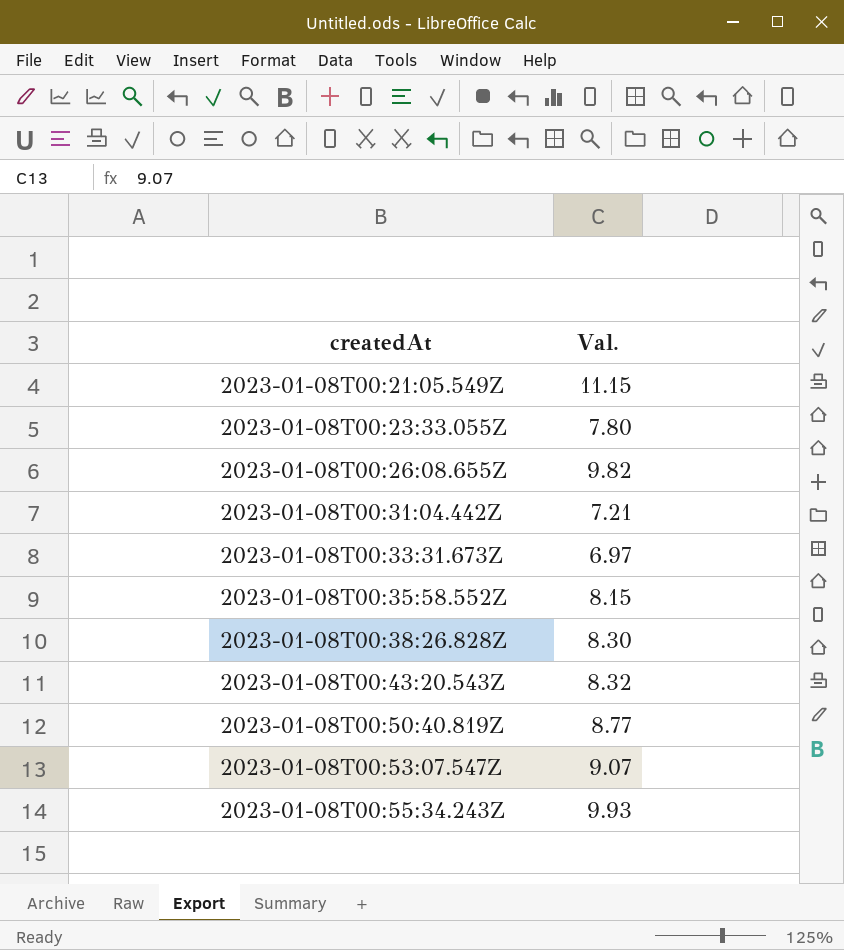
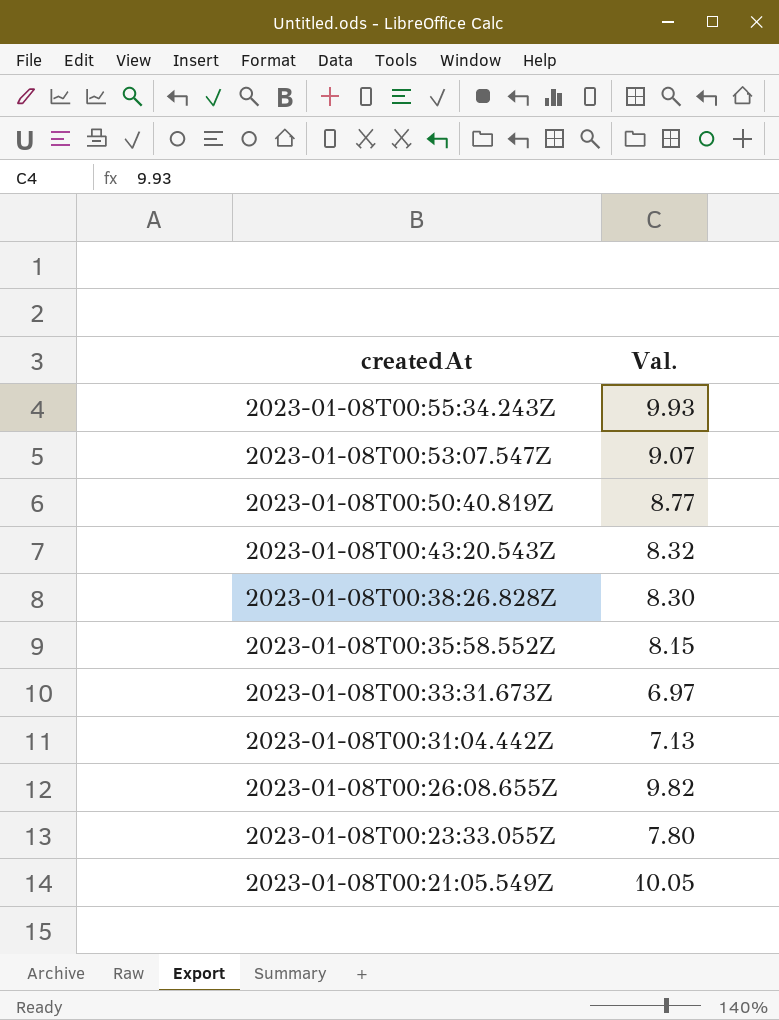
row order: createdAt ascending -> createdAt descending
2023-01-08T00:31:04.442Z | Val.: 7.21 -> 7.13
2023-01-08T00:21:05.549Z | Val.: 11.15 -> 10.05

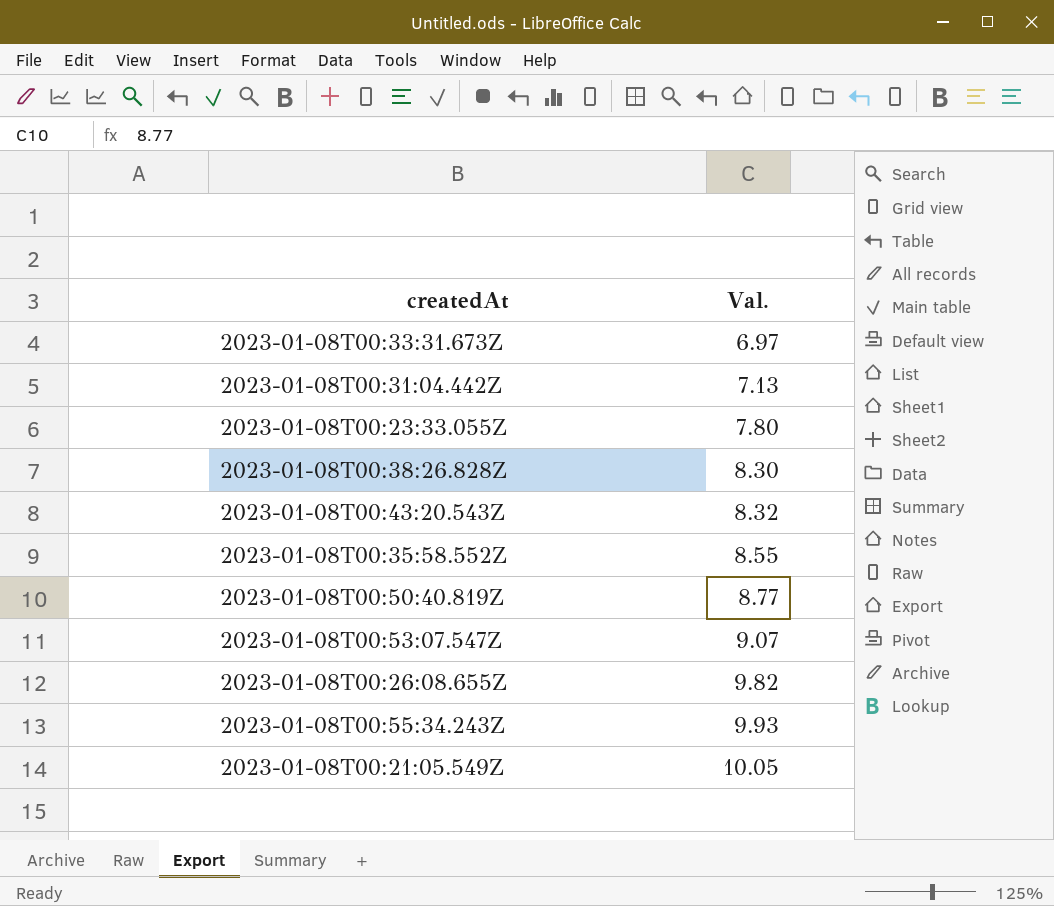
row order: createdAt descending -> Val. ascending
2023-01-08T00:35:58.552Z | Val.: 8.15 -> 8.55

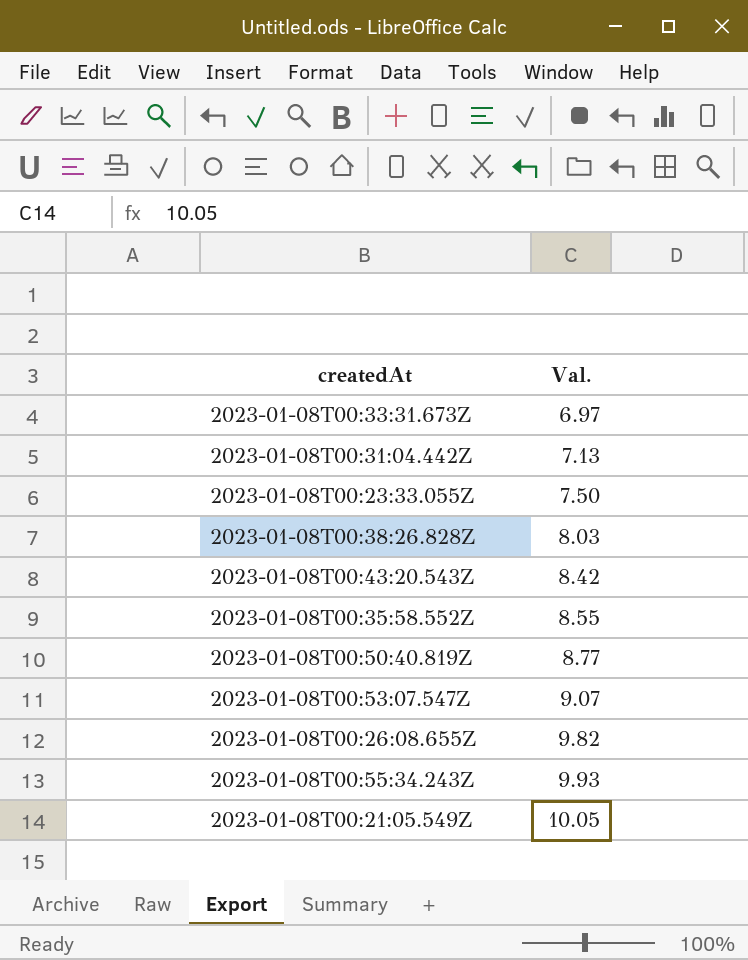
2023-01-08T00:23:33.055Z | Val.: 7.80 -> 7.50
2023-01-08T00:38:26.828Z | Val.: 8.30 -> 8.03
2023-01-08T00:43:20.543Z | Val.: 8.32 -> 8.42

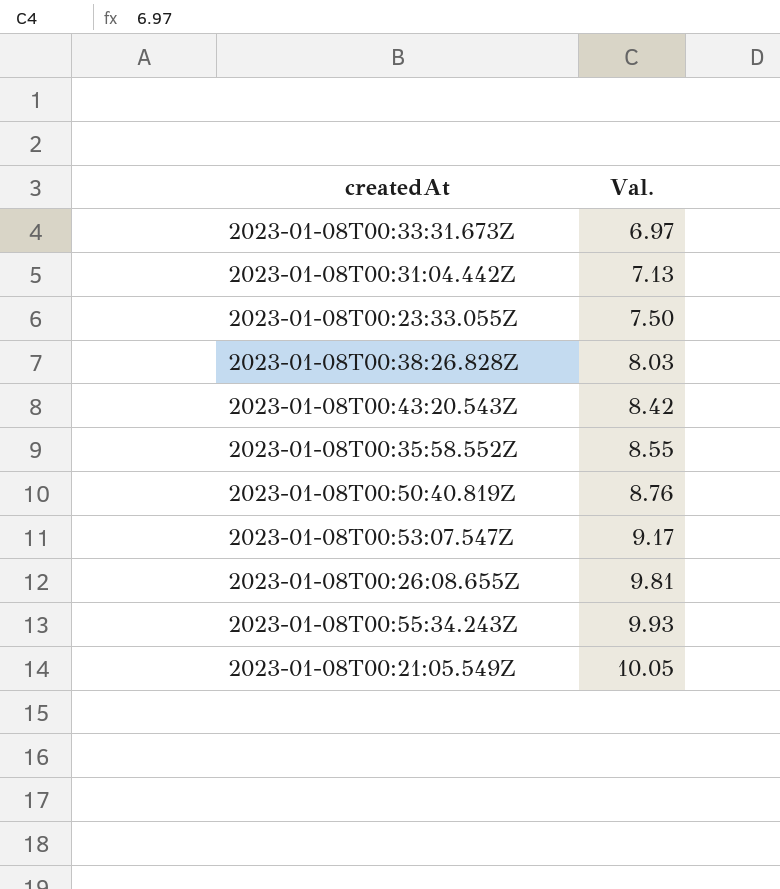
2023-01-08T00:50:40.819Z | Val.: 8.77 -> 8.76
2023-01-08T00:53:07.547Z | Val.: 9.07 -> 9.17
2023-01-08T00:26:08.655Z | Val.: 9.82 -> 9.81

